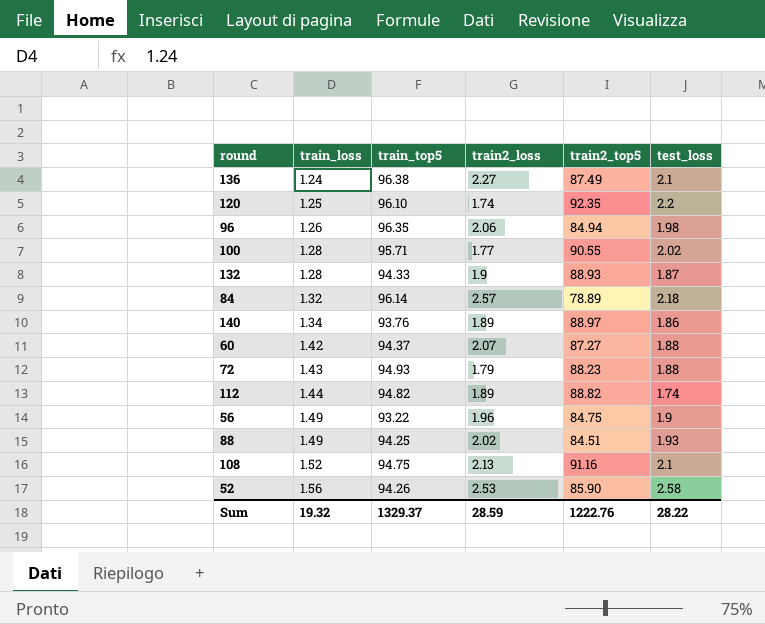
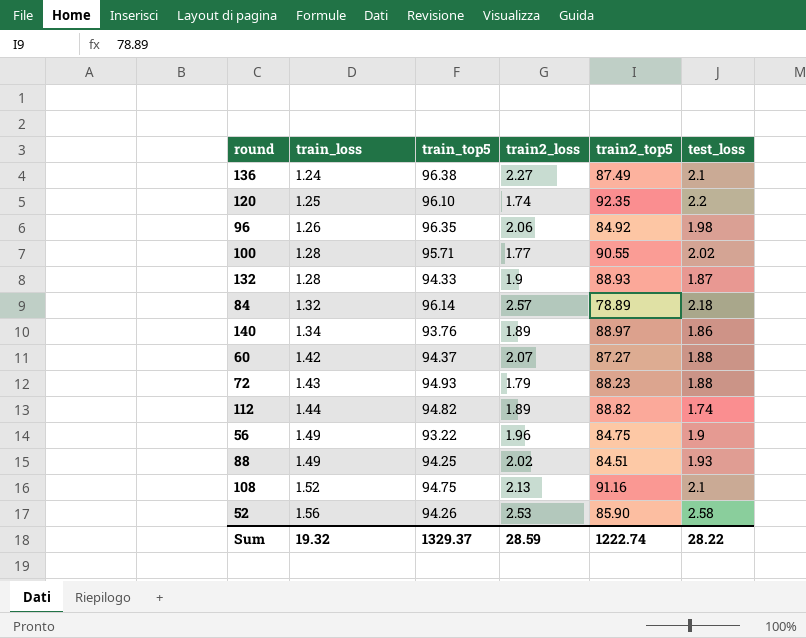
96 | train2_top5: 84.94 -> 84.92
Sum | train2_top5: 1222.76 -> 1222.74

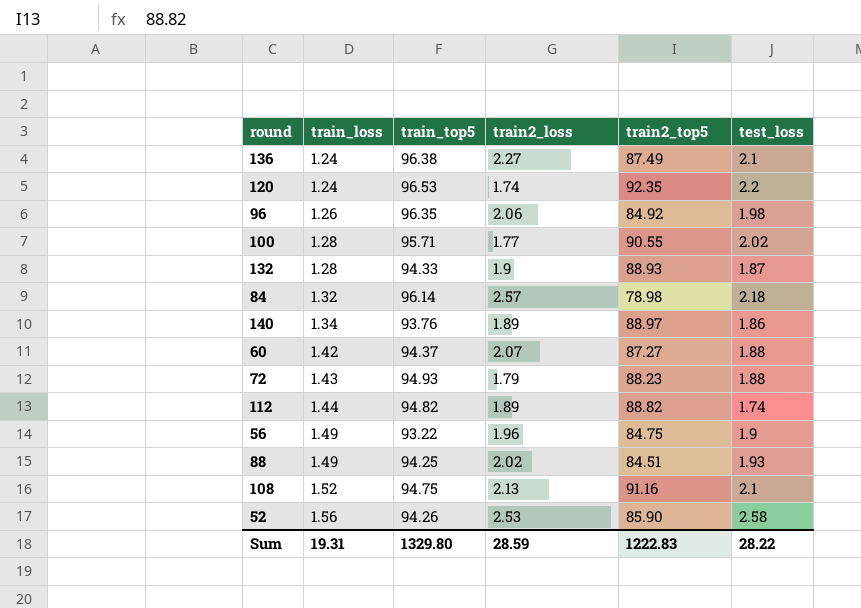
120 | train_loss: 1.25 -> 1.24
120 | train_top5: 96.10 -> 96.53
84 | train2_top5: 78.89 -> 78.98
Sum | train_loss: 19.32 -> 19.31
Sum | train_top5: 1329.37 -> 1329.80
Sum | train2_top5: 1222.74 -> 1222.83

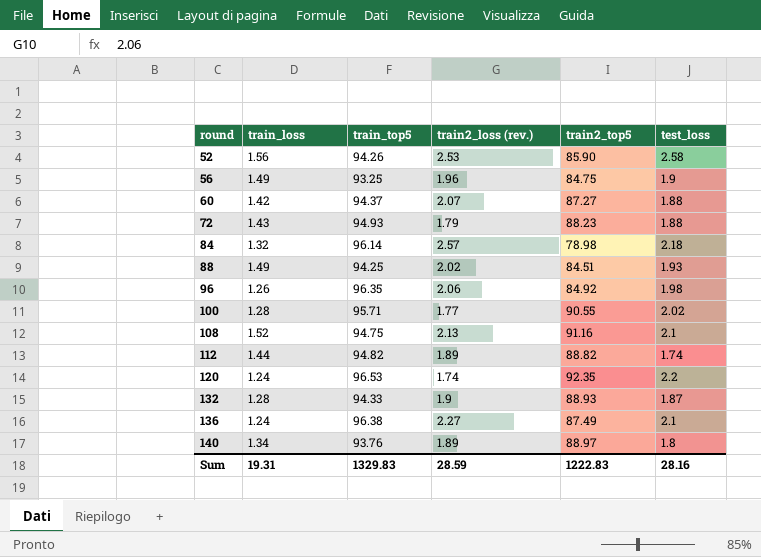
row order: train_loss ascending -> round ascending
column name: train2_loss -> train2_loss (rev.)
56 | train_top5: 93.22 -> 93.25
140 | test_loss: 1.86 -> 1.8
Sum | train_top5: 1329.80 -> 1329.83
Sum | test_loss: 28.22 -> 28.16

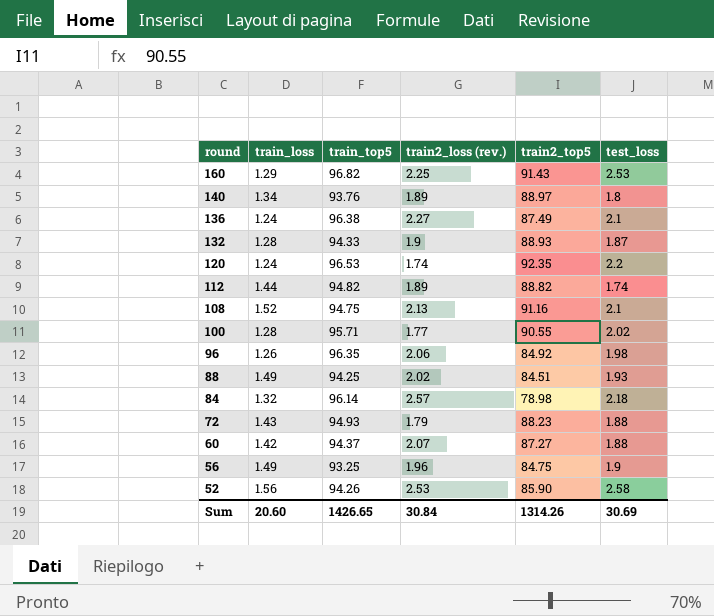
row order: round ascending -> round descending
row 160: none -> 1.29 | 96.82 | 2.25 | 91.43 | 2.53
Sum | train_loss: 19.31 -> 20.60
Sum | train_top5: 1329.83 -> 1426.65
Sum | train2_loss (rev.): 28.59 -> 30.84
Sum | train2_top5: 1222.83 -> 1314.26
Sum | test_loss: 28.16 -> 30.69

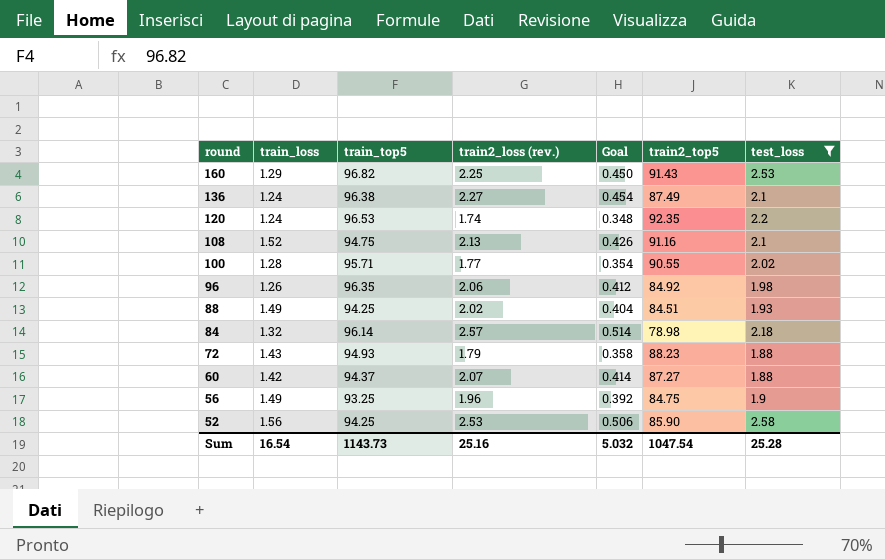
filter: none -> test_loss >= 1.88
column Goal | formula: none -> [train2_loss (rev.)] * 0.2
52 | train_top5: 94.26 -> 94.25
Sum | train_loss: 20.60 -> 16.54
Sum | train_top5: 1426.65 -> 1143.73
Sum | train2_loss (rev.): 30.84 -> 25.16
Sum | train2_top5: 1314.26 -> 1047.54
Sum | test_loss: 30.69 -> 25.28

